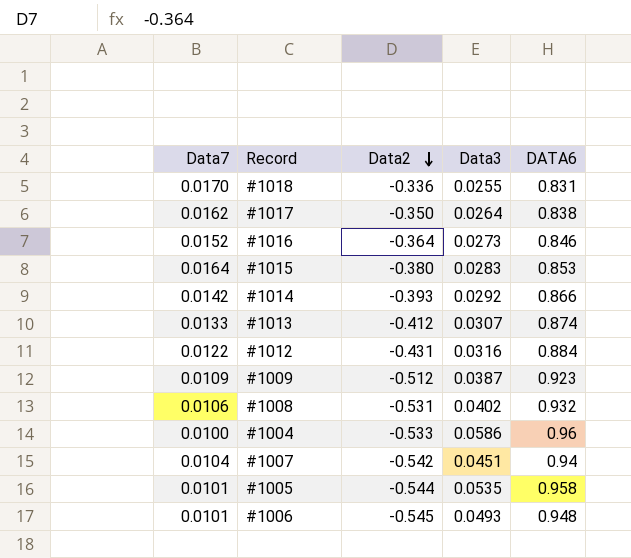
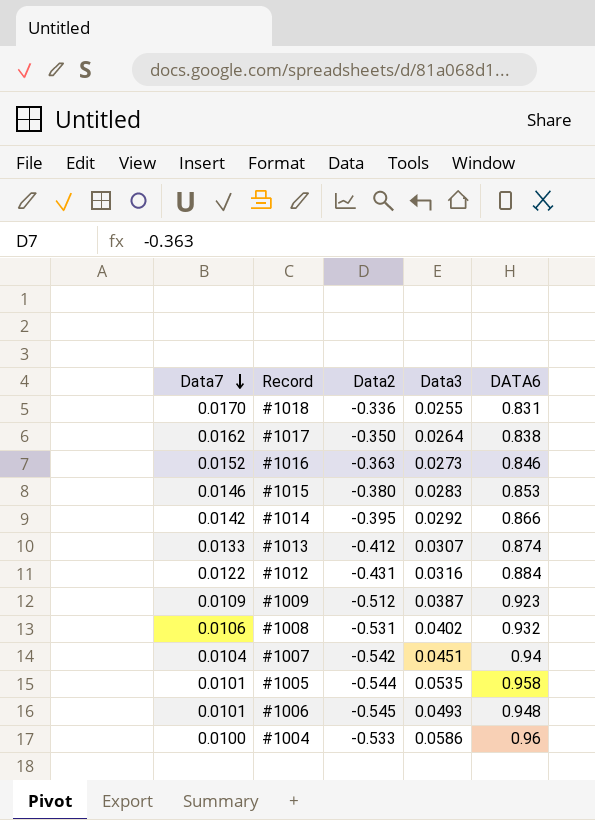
row order: Data2 descending -> Data7 descending
#1016 | Data2: -0.364 -> -0.363
#1015 | Data7: 0.0164 -> 0.0146
#1014 | Data2: -0.393 -> -0.395

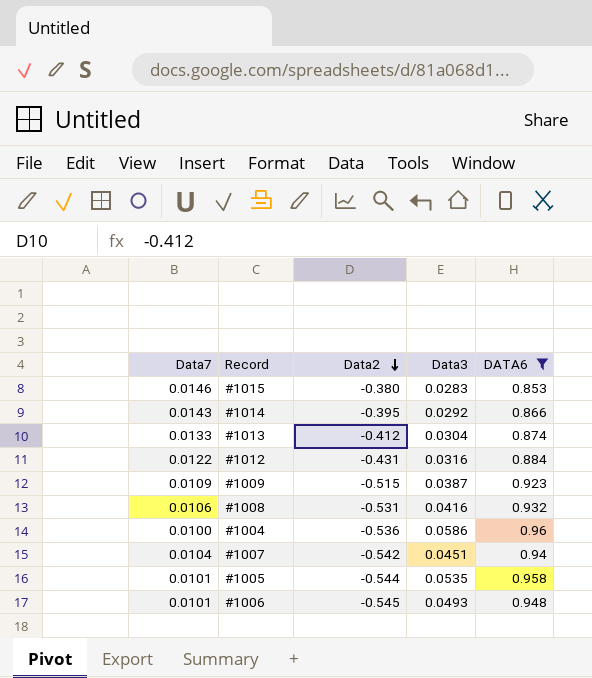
filter: none -> DATA6 >= 0.853
row order: Data7 descending -> Data2 descending
#1014 | Data7: 0.0142 -> 0.0143
#1013 | Data3: 0.0307 -> 0.0304
#1009 | Data2: -0.512 -> -0.515
#1008 | Data3: 0.0402 -> 0.0416
#1004 | Data2: -0.533 -> -0.536

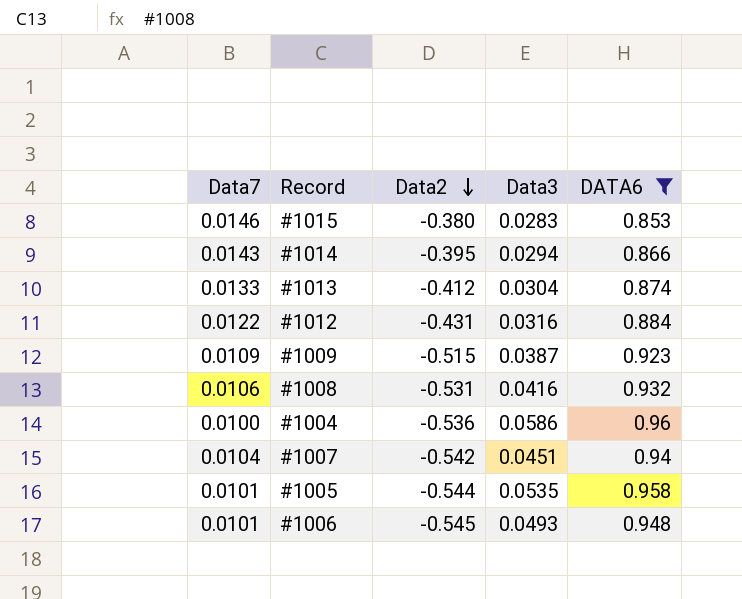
#1014 | Data3: 0.0292 -> 0.0294

